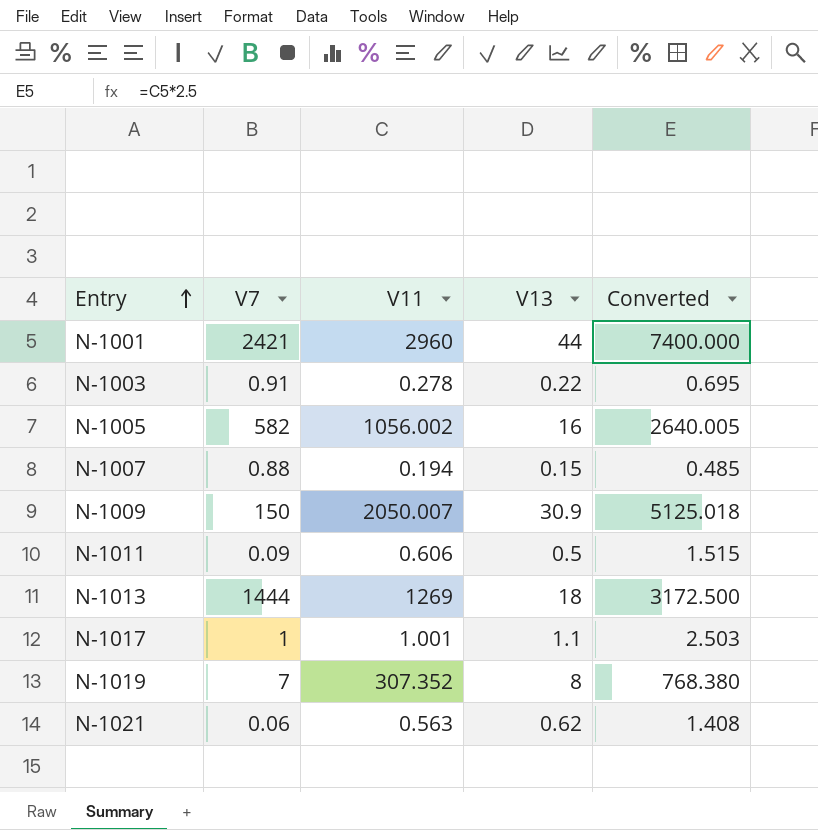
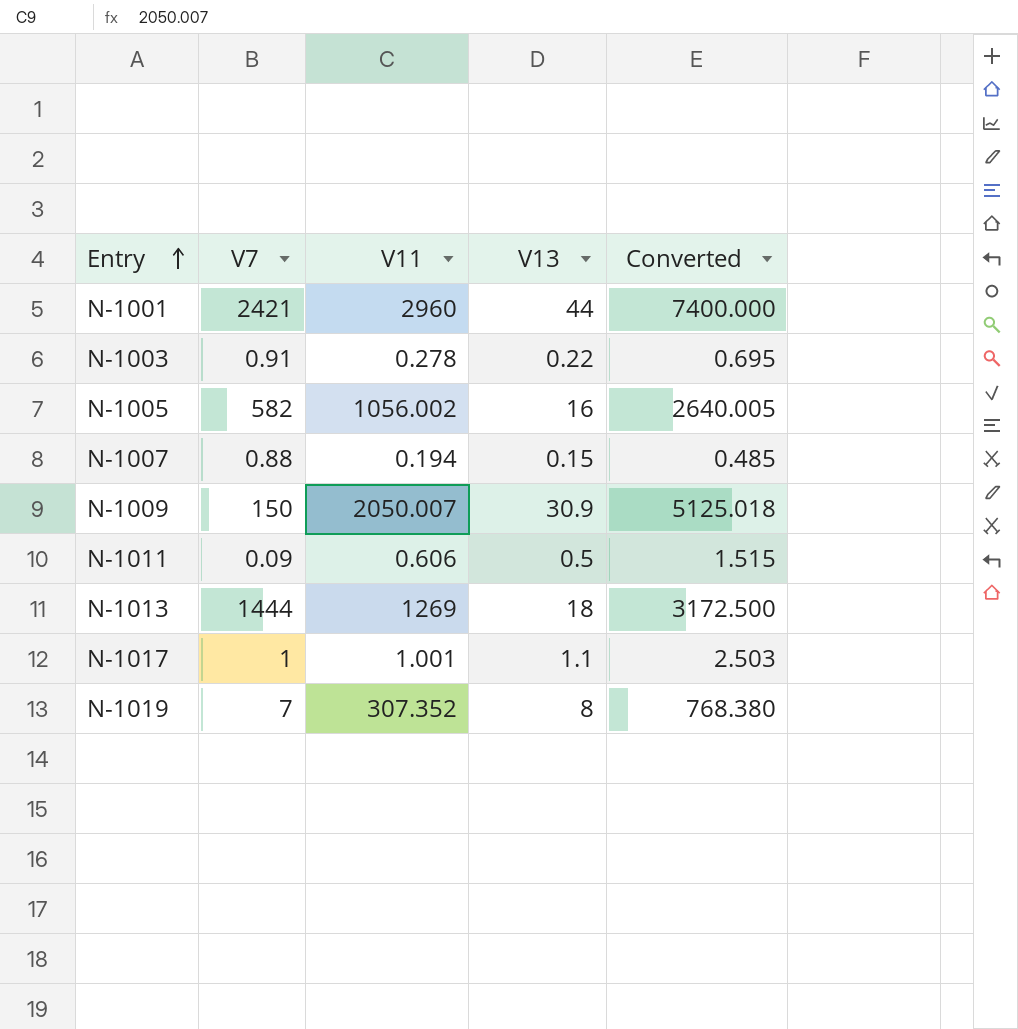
row N-1021: 0.06 | 0.563 | 0.62 | 1.408 -> none

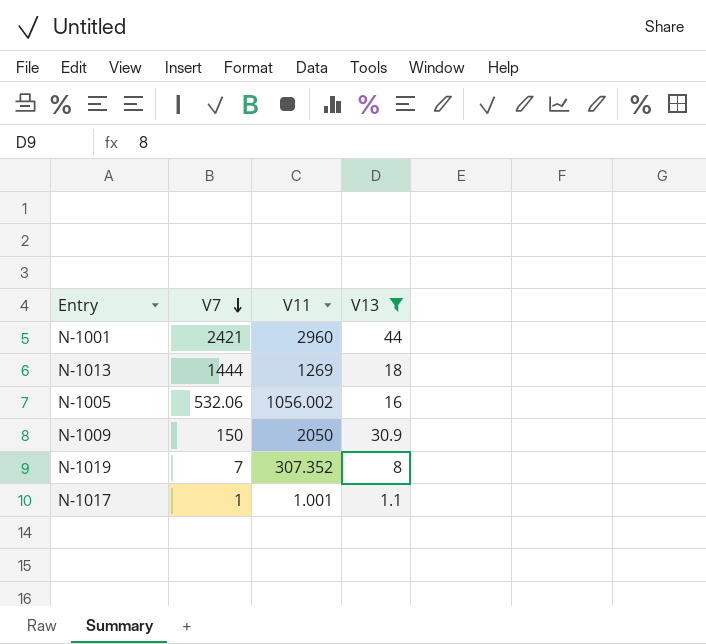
filter: none -> V13 >= 1.1
row order: Entry ascending -> V7 descending
column Converted | formula: [V11] * 2.5 -> none
N-1005 | V7: 582 -> 532.06
N-1009 | V11: 2050.007 -> 2050

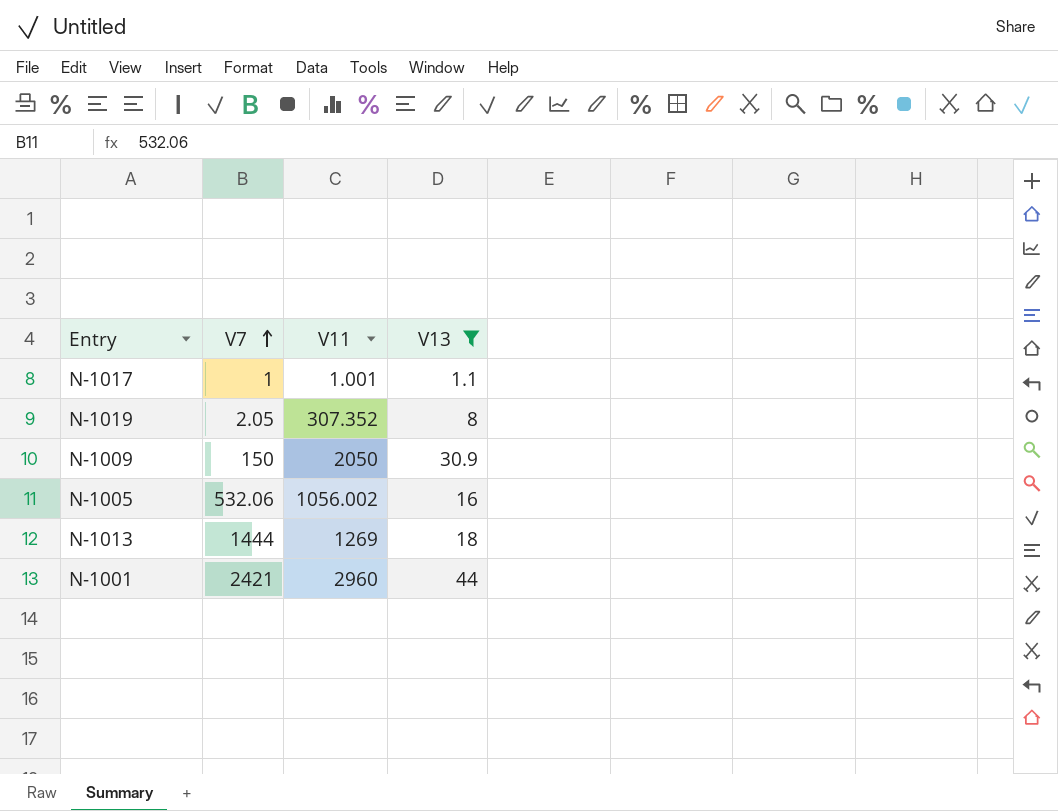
row order: V7 descending -> V7 ascending
N-1019 | V7: 7 -> 2.05

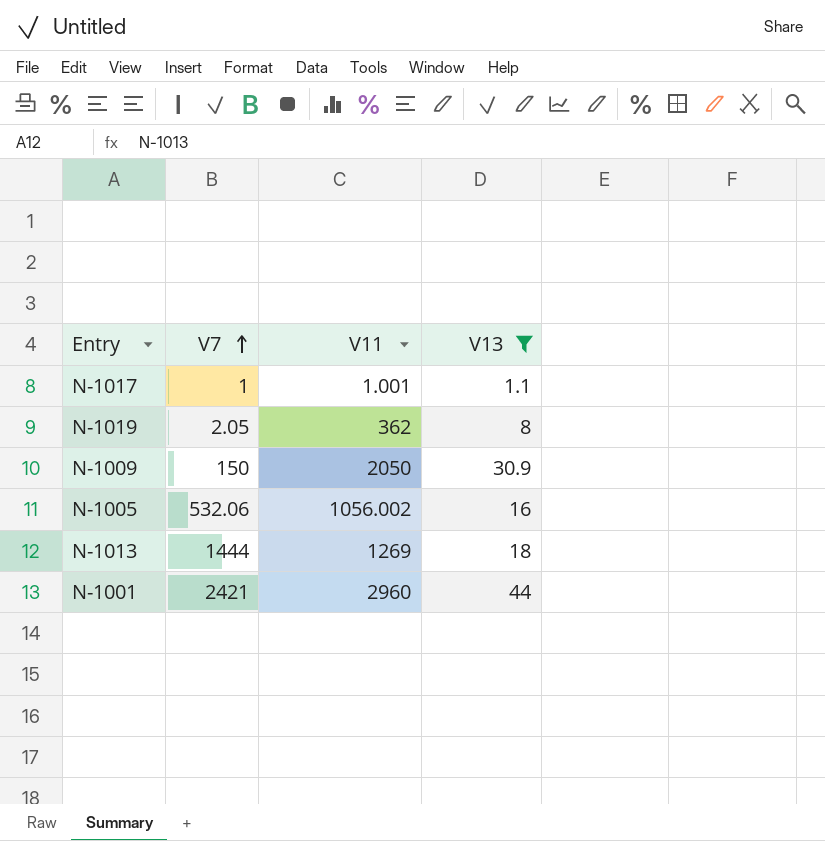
N-1019 | V11: 307.352 -> 362

